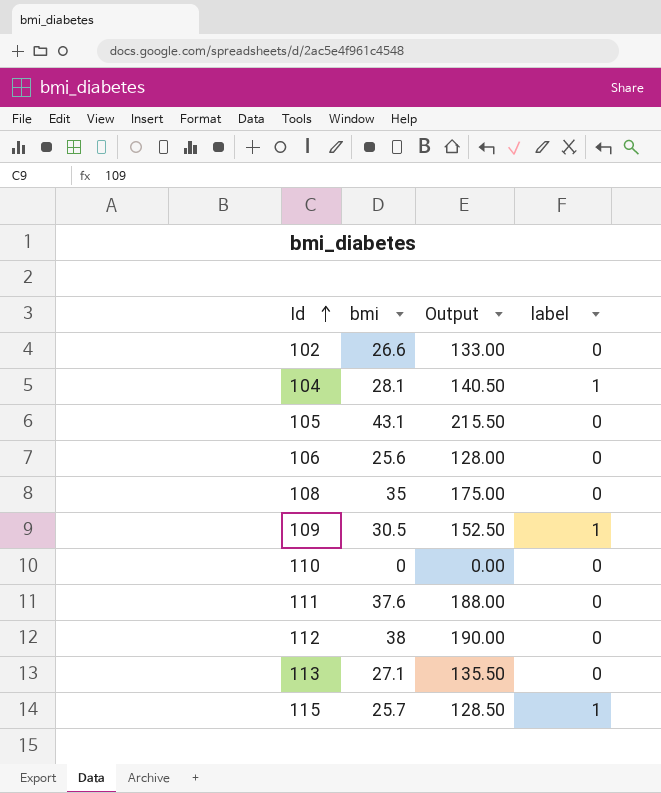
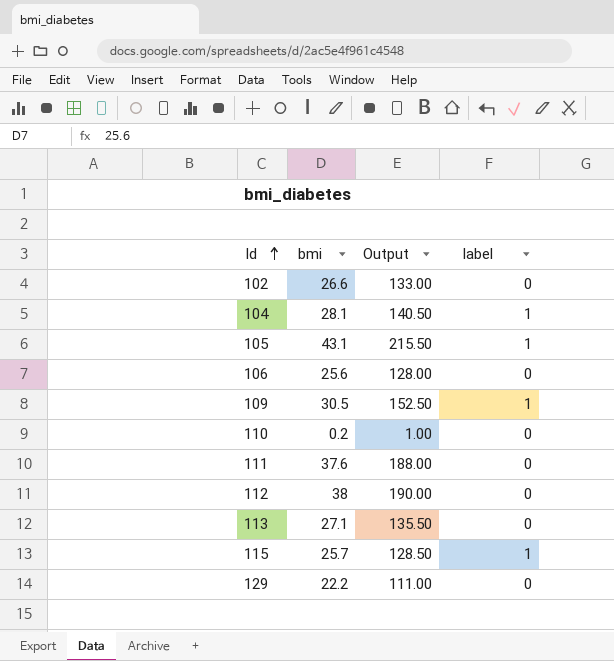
row 108: 35 | 175.00 | 0 -> none
105 | label: 0 -> 1
110 | bmi: 0 -> 0.2
110 | Output: 0.00 -> 1.00
row 129: none -> 22.2 | 111.00 | 0

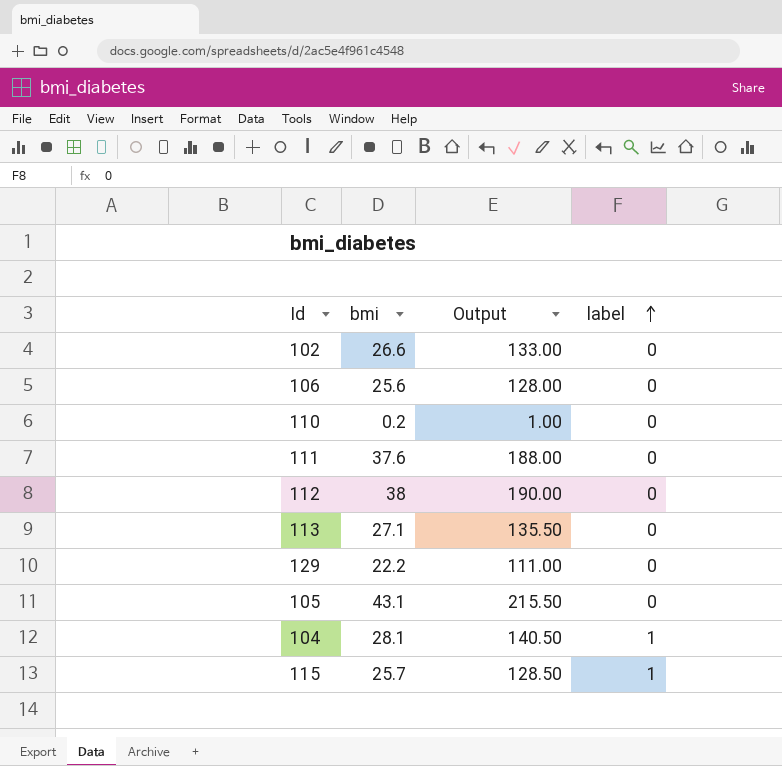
row order: Id ascending -> label ascending
row 109: 30.5 | 152.50 | 1 -> none
105 | label: 1 -> 0

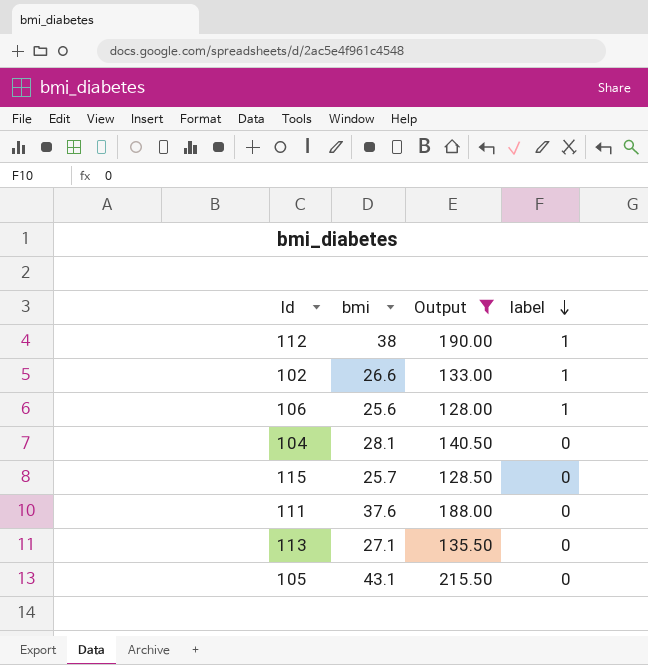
filter: none -> Output >= 128.00
row order: label ascending -> label descending
112 | label: 0 -> 1
102 | label: 0 -> 1
106 | label: 0 -> 1
104 | label: 1 -> 0
115 | label: 1 -> 0

